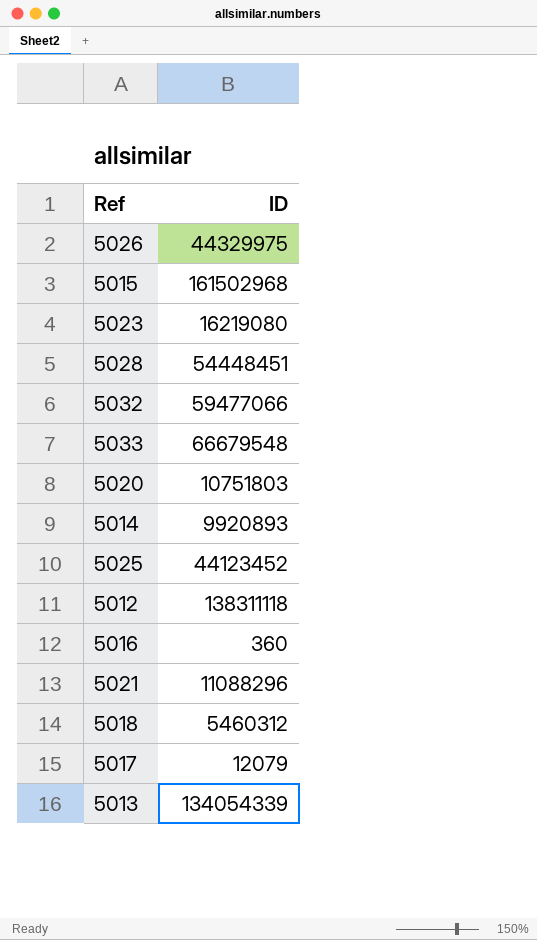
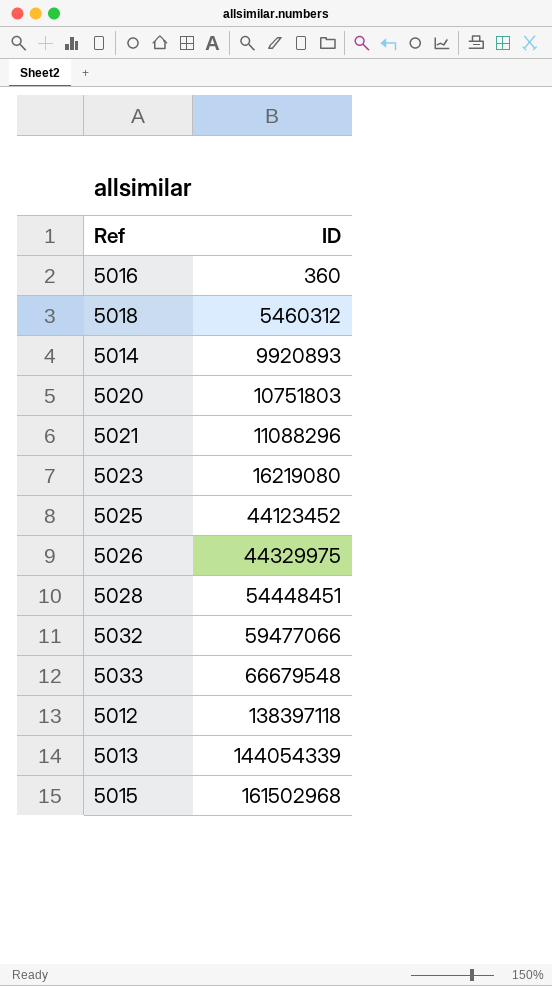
row order: none -> ID ascending
row 5017: 12079 -> none
5012 | ID: 138311118 -> 138397118
5013 | ID: 134054339 -> 144054339

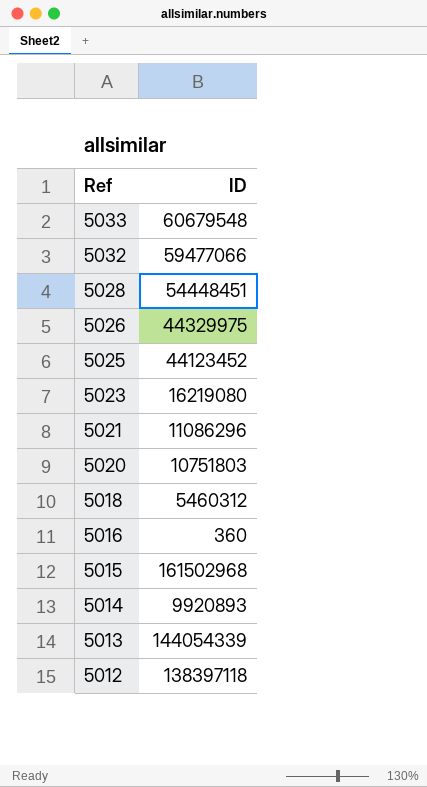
row order: ID ascending -> Ref descending
5033 | ID: 66679548 -> 60679548
5021 | ID: 11088296 -> 11086296

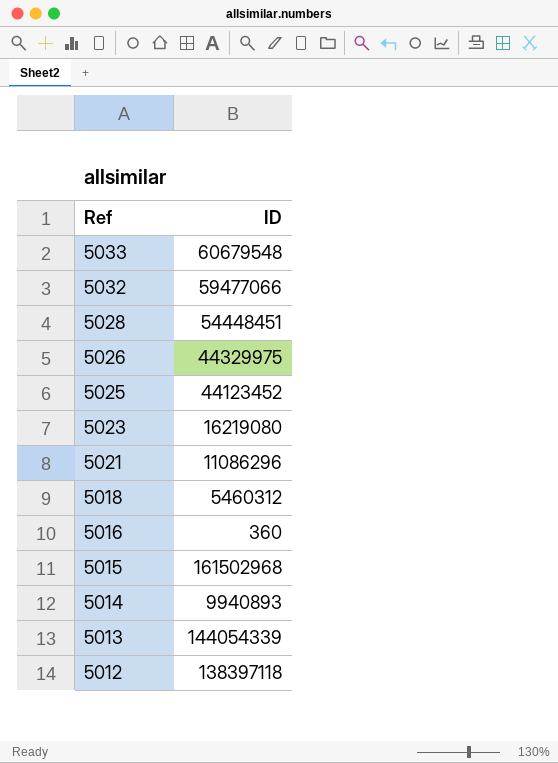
row 5020: 10751803 -> none
5014 | ID: 9920893 -> 9940893

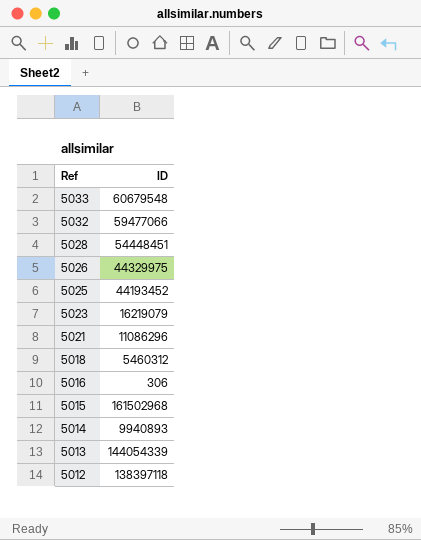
5025 | ID: 44123452 -> 44193452
5023 | ID: 16219080 -> 16219079
5016 | ID: 360 -> 306

